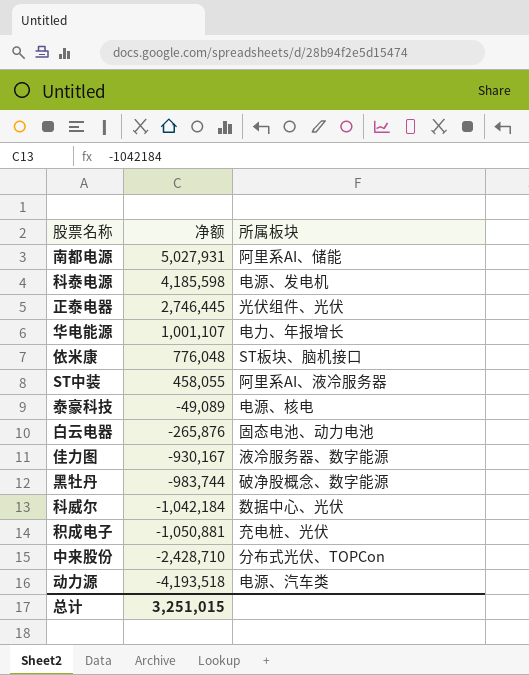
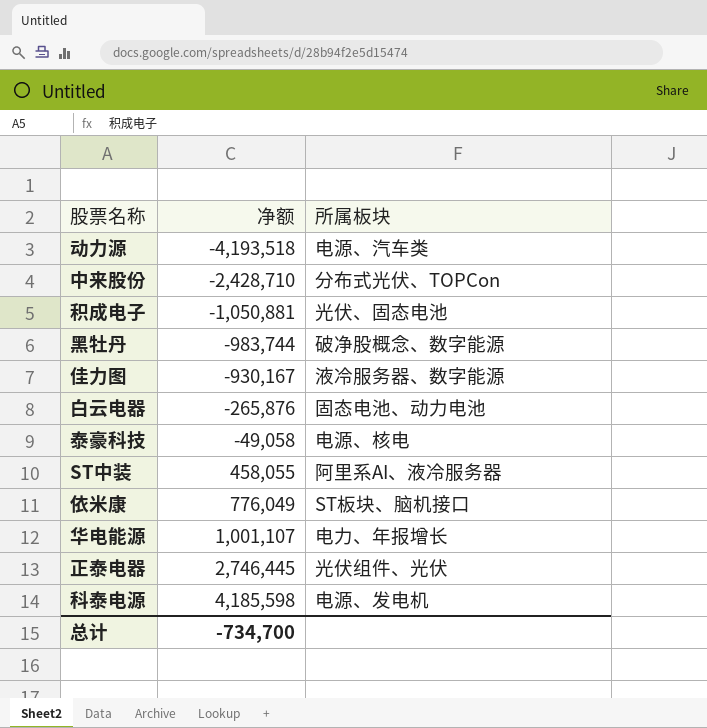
row order: 净额 descending -> 净额 ascending
row 南都电源: 5,027,931 | 阿里系AI、储能 -> none
row 科威尔: -1,042,184 | 数据中心、光伏 -> none
积成电子 | 所属板块: 充电桩、光伏 -> 光伏、固态电池
泰豪科技 | 净额: -49,089 -> -49,058
依米康 | 净额: 776,048 -> 776,049
总计 | 净额: 3,251,015 -> -734,700

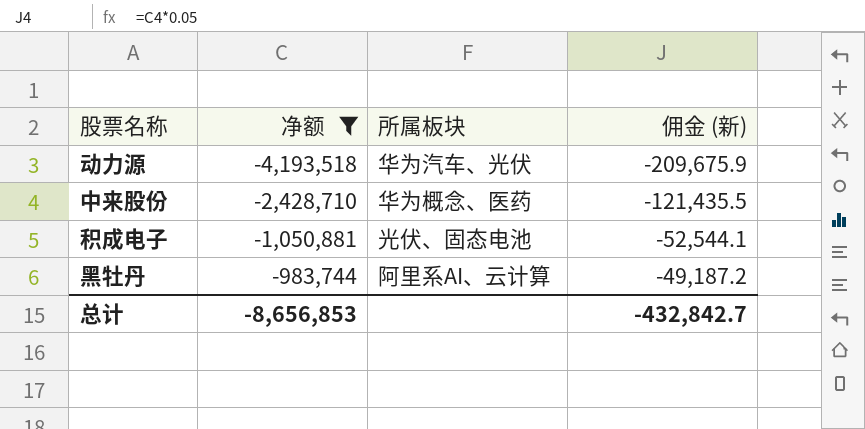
filter: none -> 净额 <= -983,744
column 佣金 (新) | formula: none -> [净额] * 0.05
动力源 | 所属板块: 电源、汽车类 -> 华为汽车、光伏
中来股份 | 所属板块: 分布式光伏、TOPCon -> 华为概念、医药
黑牡丹 | 所属板块: 破净股概念、数字能源 -> 阿里系AI、云计算
总计 | 净额: -734,700 -> -8,656,853

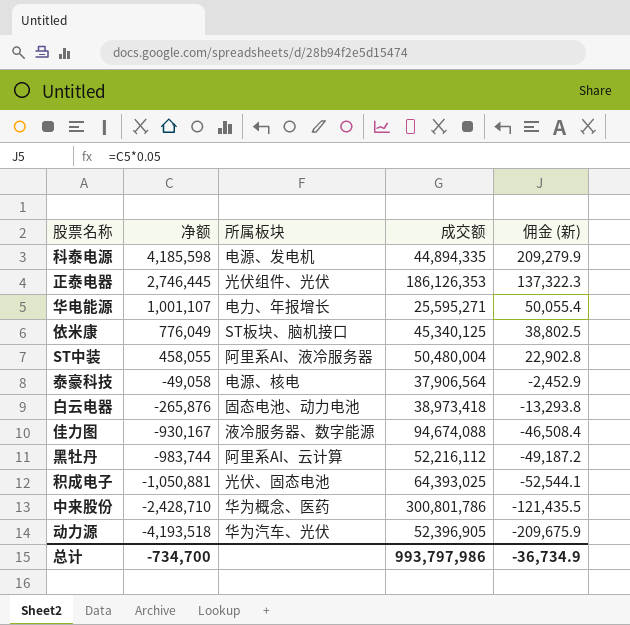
filter: 净额 <= -983,744 -> none
row order: 净额 ascending -> 净额 descending
column 成交额 | position: none -> 4
总计 | 净额: -8,656,853 -> -734,700
总计 | 佣金 (新): -432,842.7 -> -36,734.9

